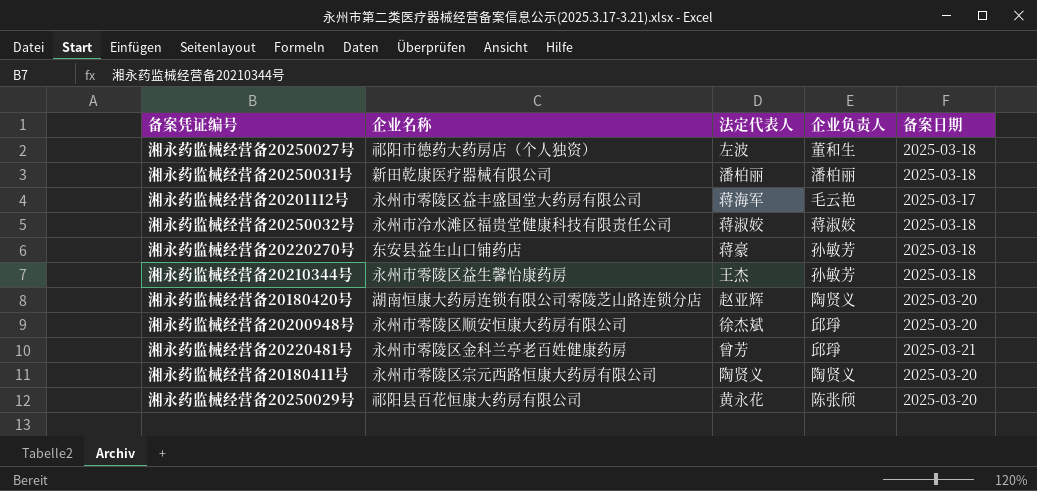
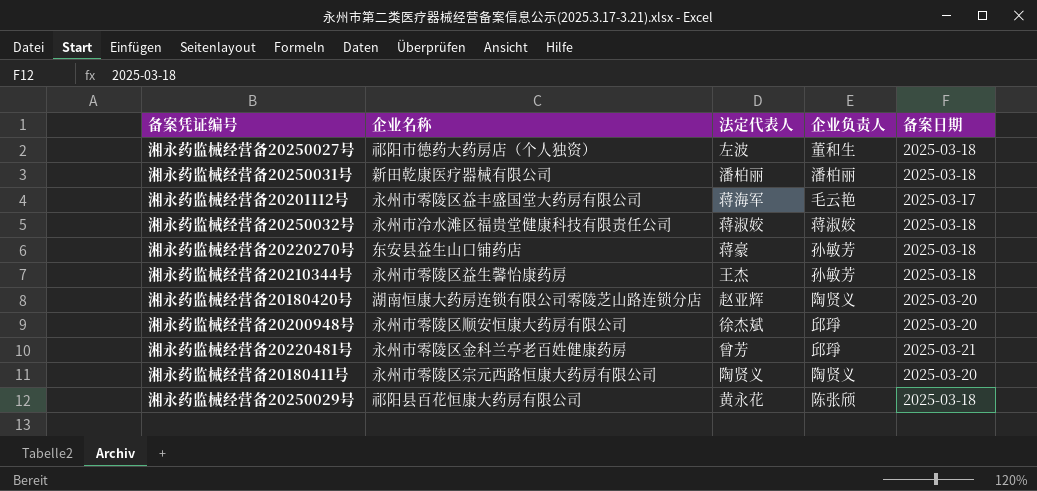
湘永药监械经营备20250029号 | 备案日期: 2025-03-20 -> 2025-03-18

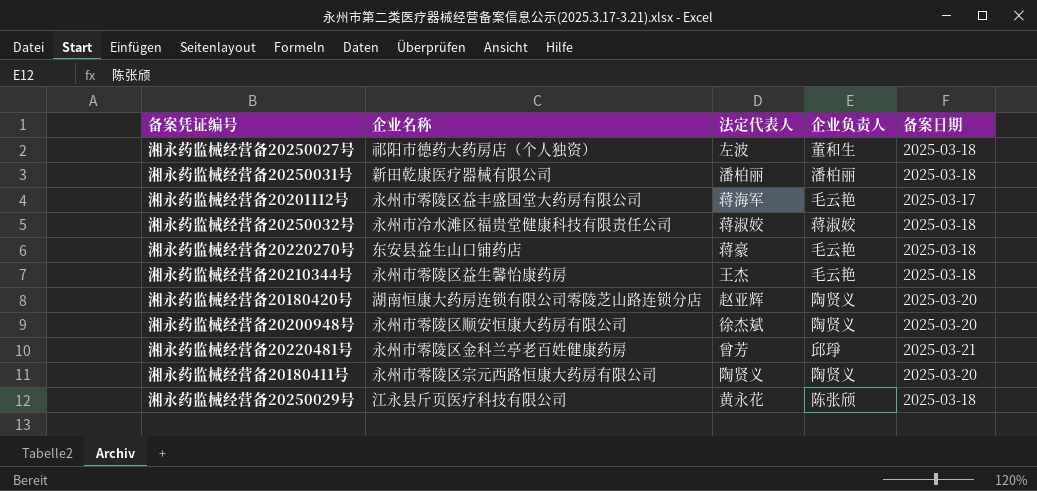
湘永药监械经营备20220270号 | 企业负责人: 孙敏芳 -> 毛云艳
湘永药监械经营备20210344号 | 企业负责人: 孙敏芳 -> 毛云艳
湘永药监械经营备20200948号 | 企业负责人: 邱琤 -> 陶贤义
湘永药监械经营备20250029号 | 企业名称: 祁阳县百花恒康大药房有限公司 -> 江永县斤页医疗科技有限公司

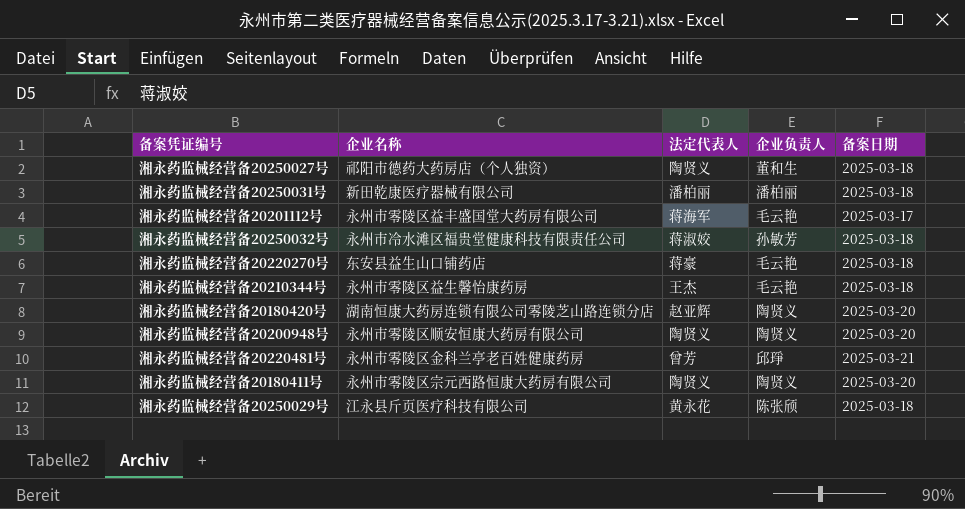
湘永药监械经营备20250027号 | 法定代表人: 左波 -> 陶贤义
湘永药监械经营备20250032号 | 企业负责人: 蒋淑姣 -> 孙敏芳
湘永药监械经营备20200948号 | 法定代表人: 徐杰斌 -> 陶贤义

